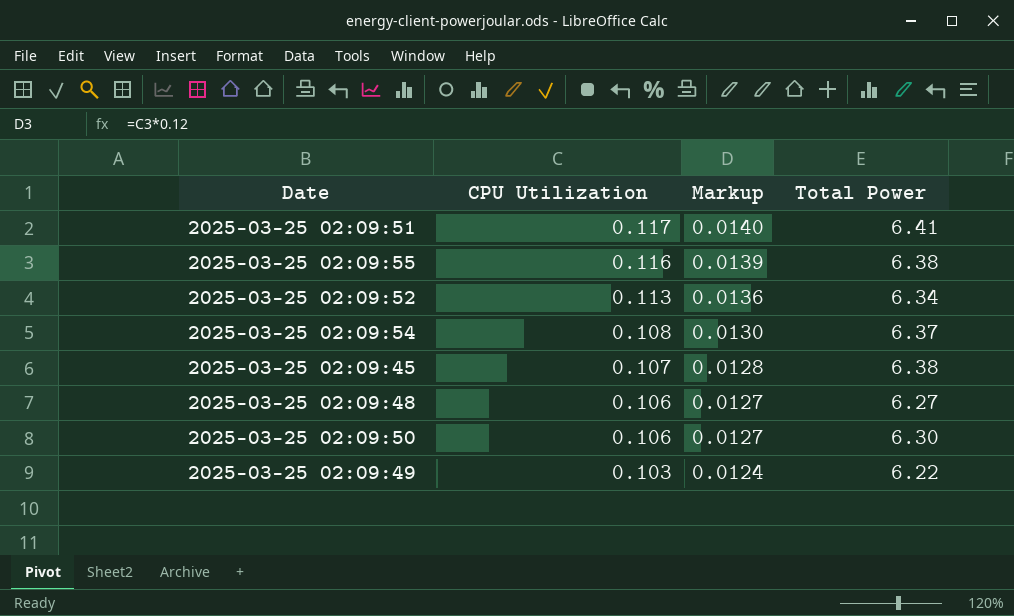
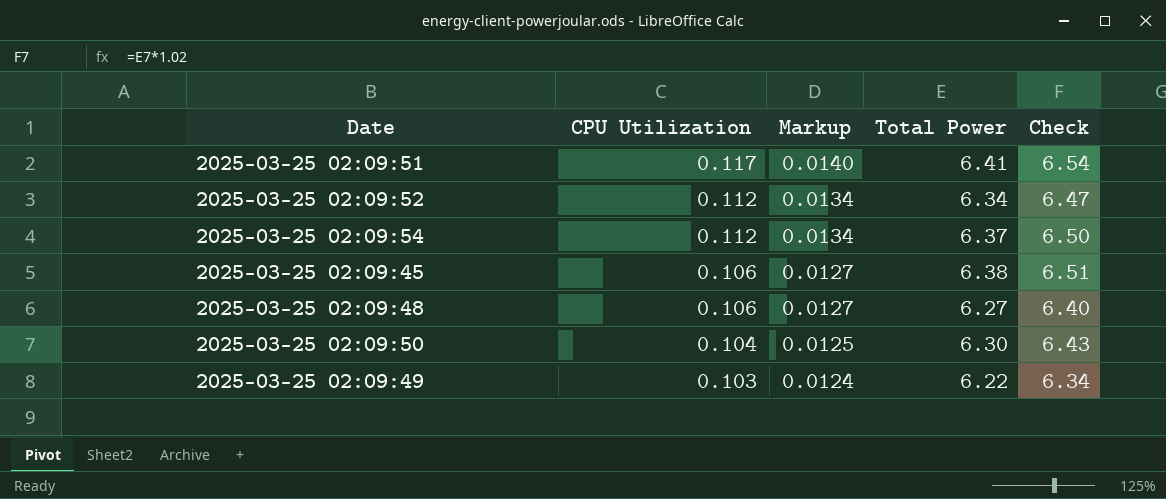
column Check | formula: none -> [Total Power] * 1.02
row 2025-03-25 02:09:55: 0.116 | 0.0139 | 6.38 -> none
2025-03-25 02:09:52 | CPU Utilization: 0.113 -> 0.112
2025-03-25 02:09:52 | Markup: 0.0136 -> 0.0134
2025-03-25 02:09:54 | CPU Utilization: 0.108 -> 0.112
2025-03-25 02:09:54 | Markup: 0.0130 -> 0.0134
2025-03-25 02:09:45 | CPU Utilization: 0.107 -> 0.106
2025-03-25 02:09:45 | Markup: 0.0128 -> 0.0127
2025-03-25 02:09:50 | CPU Utilization: 0.106 -> 0.104
2025-03-25 02:09:50 | Markup: 0.0127 -> 0.0125

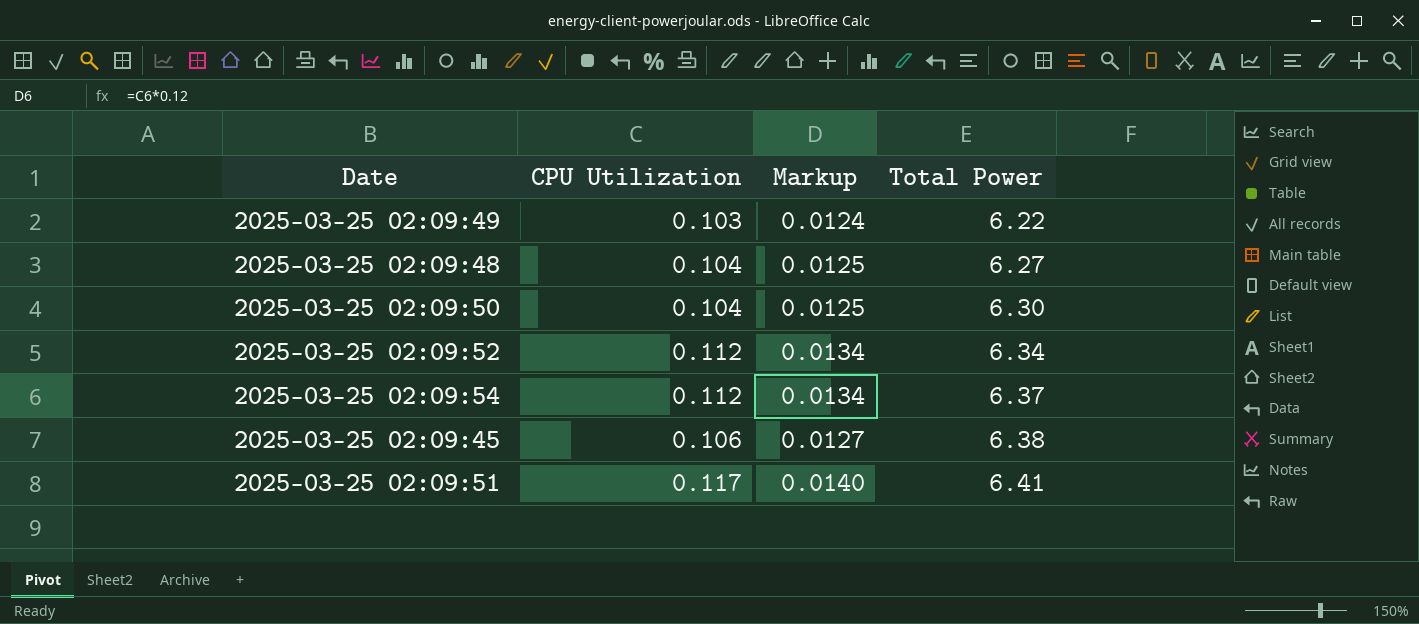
row order: CPU Utilization descending -> Total Power ascending
column Check | formula: [Total Power] * 1.02 -> none
2025-03-25 02:09:48 | CPU Utilization: 0.106 -> 0.104
2025-03-25 02:09:48 | Markup: 0.0127 -> 0.0125

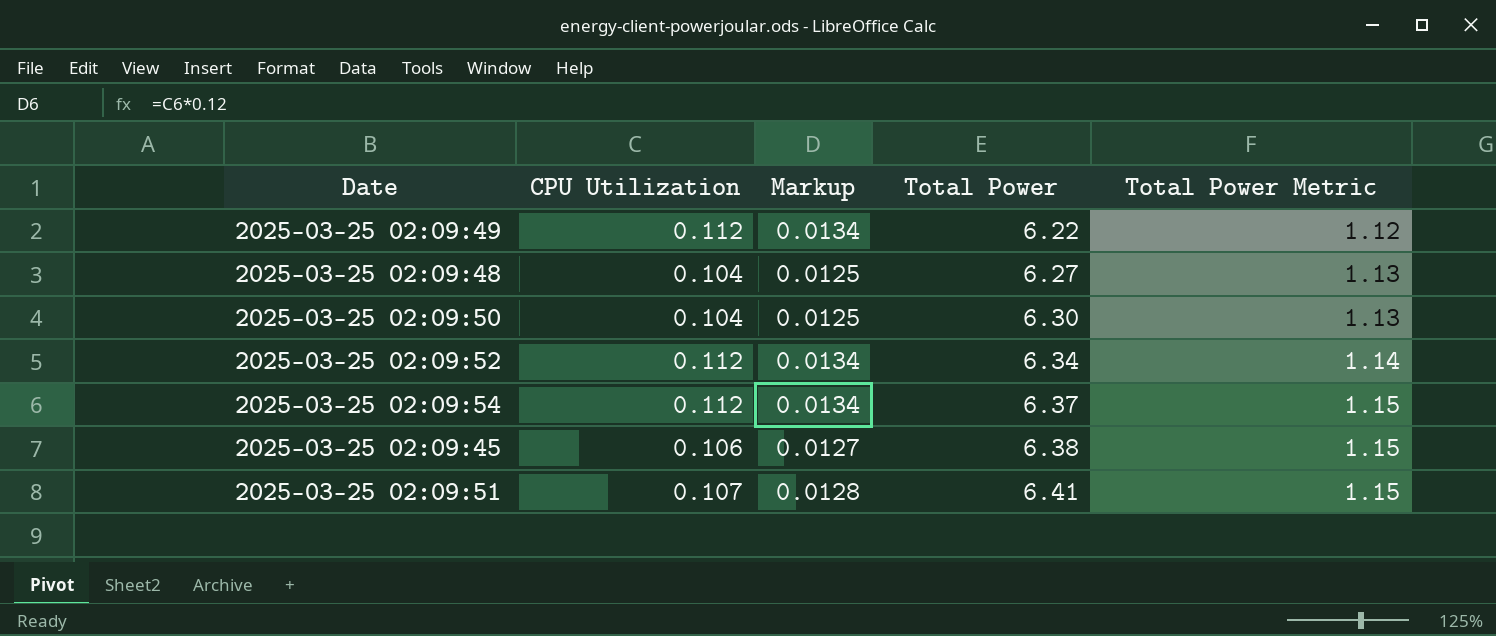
column Total Power Metric | formula: none -> [Total Power] * 0.18
2025-03-25 02:09:49 | CPU Utilization: 0.103 -> 0.112
2025-03-25 02:09:49 | Markup: 0.0124 -> 0.0134
2025-03-25 02:09:51 | CPU Utilization: 0.117 -> 0.107
2025-03-25 02:09:51 | Markup: 0.0140 -> 0.0128

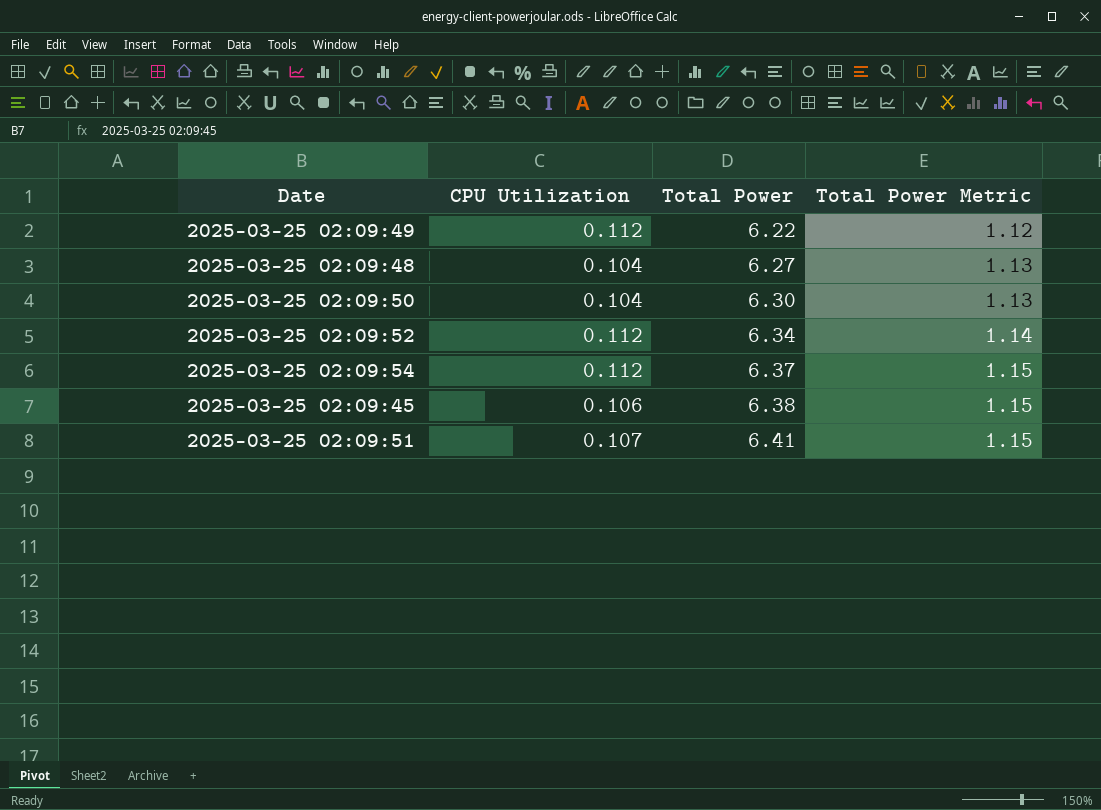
column Markup | formula: [CPU Utilization] * 0.12 -> none

